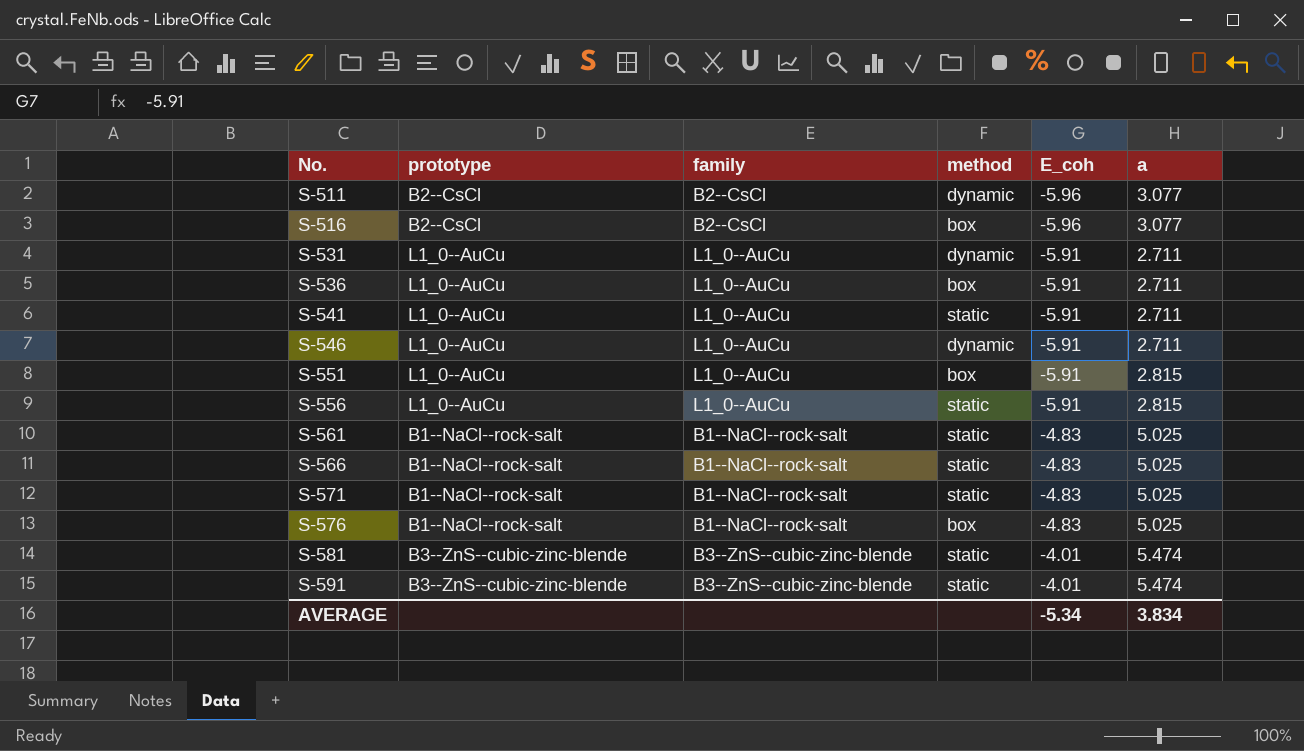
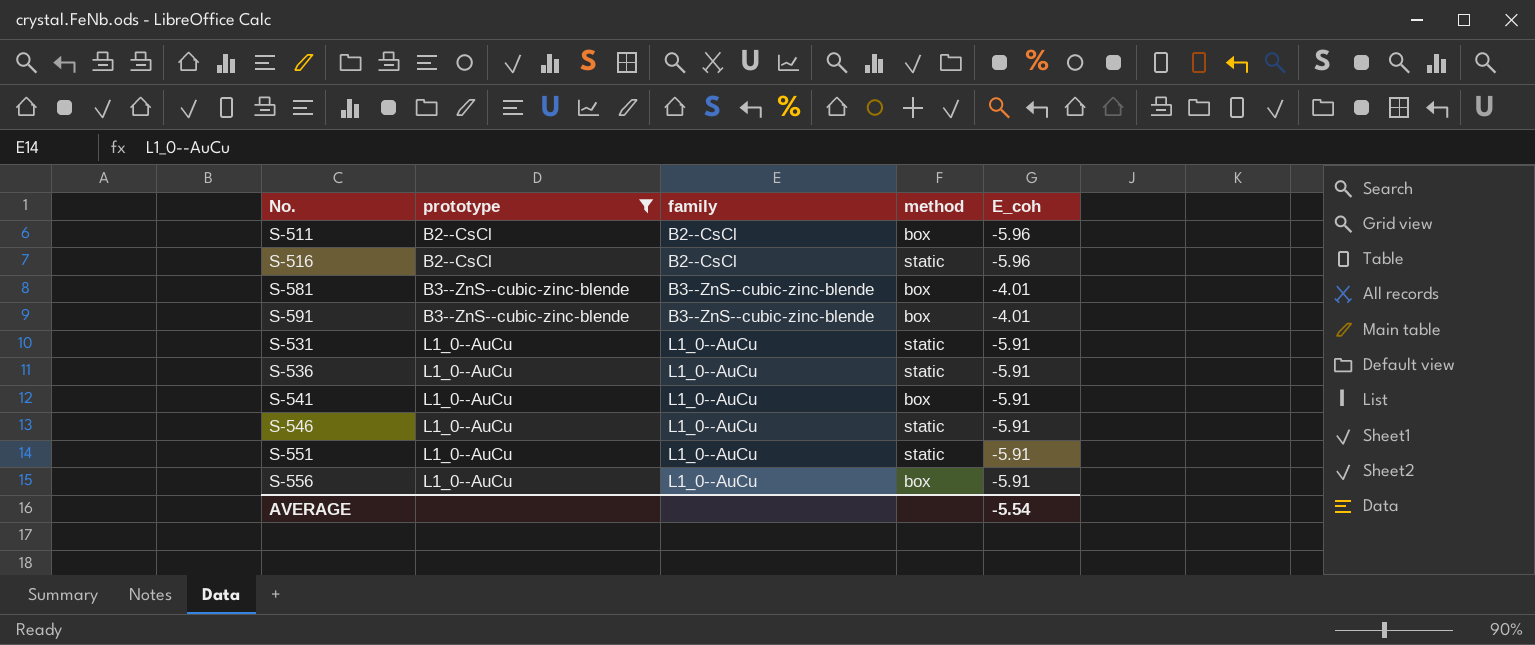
filter: none -> prototype != B1--NaCl--rock-salt
row order: No. ascending -> prototype ascending
column a | position: 6 -> none
S-511 | method: dynamic -> box
S-516 | method: box -> static
S-581 | method: static -> box
S-591 | method: static -> box
S-531 | method: dynamic -> static
S-536 | method: box -> static
S-541 | method: static -> box
S-546 | method: dynamic -> static
S-551 | method: box -> static
S-556 | method: static -> box
AVERAGE | E_coh: -5.34 -> -5.54

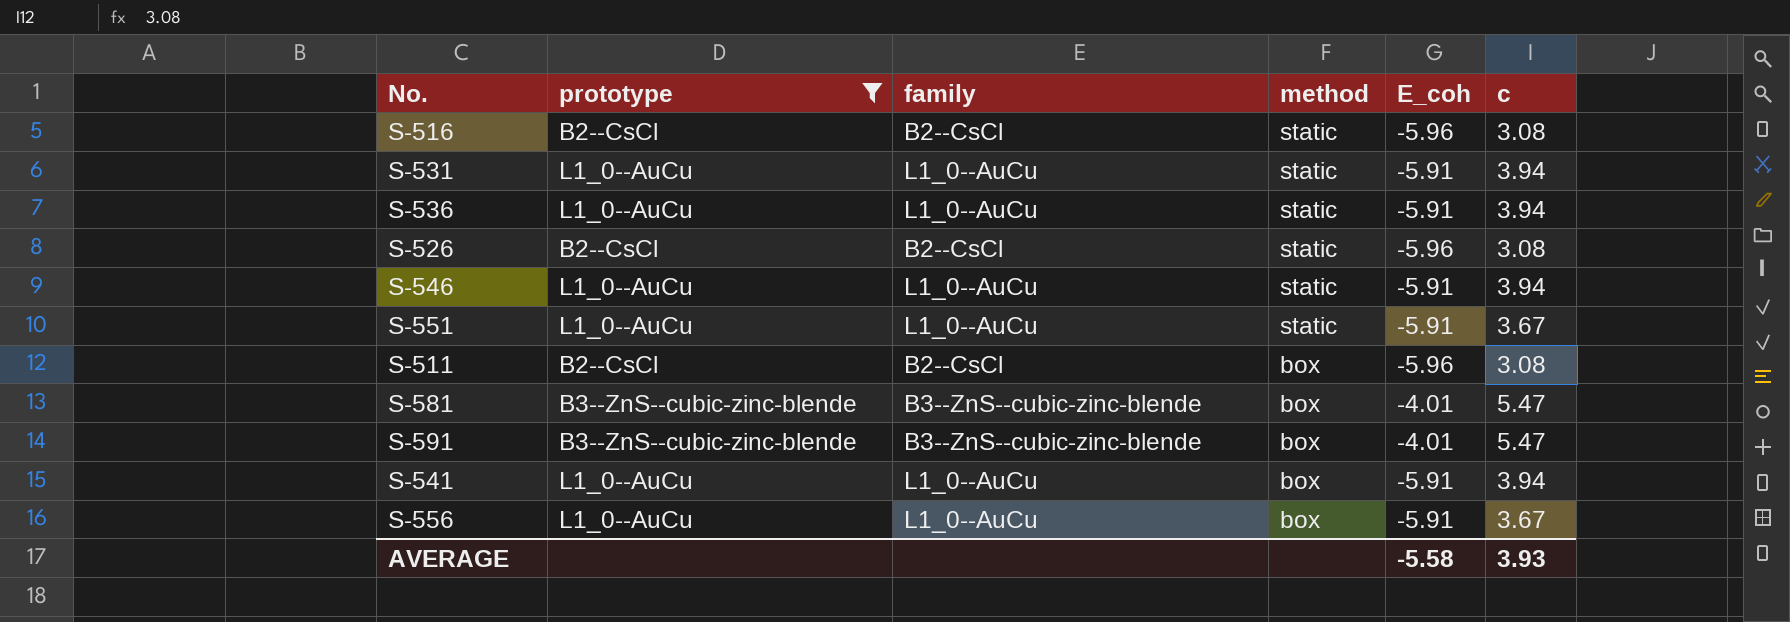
row order: prototype ascending -> method descending
column c | position: none -> 6
row S-526: none -> B2--CsCl | B2--CsCl | static | -5.96 | 3.08
AVERAGE | E_coh: -5.54 -> -5.58

